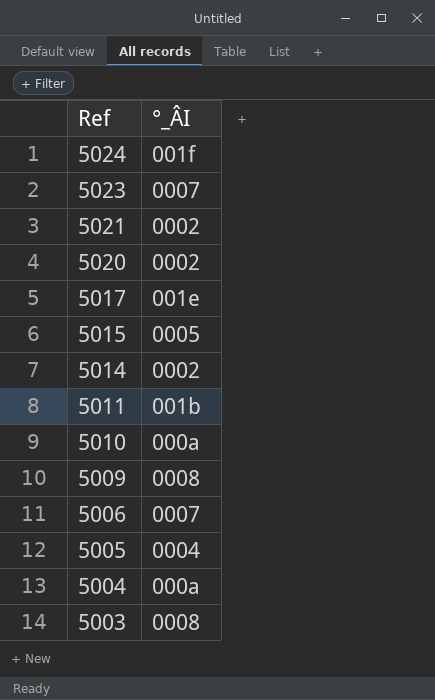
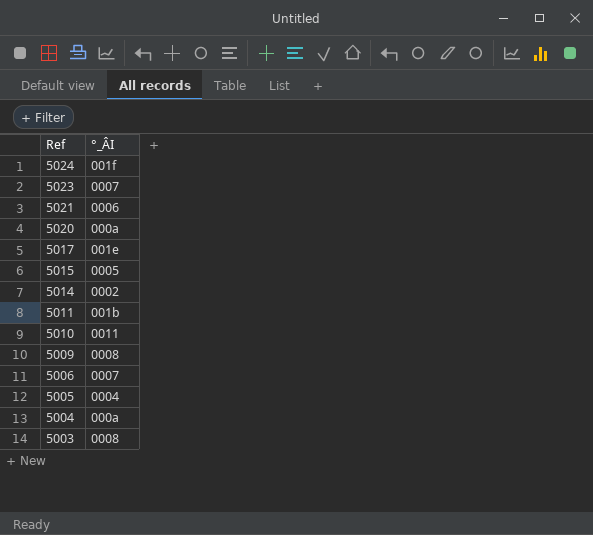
5021 | °_ÂI: 0002 -> 0006
5020 | °_ÂI: 0002 -> 000a
5010 | °_ÂI: 000a -> 0011

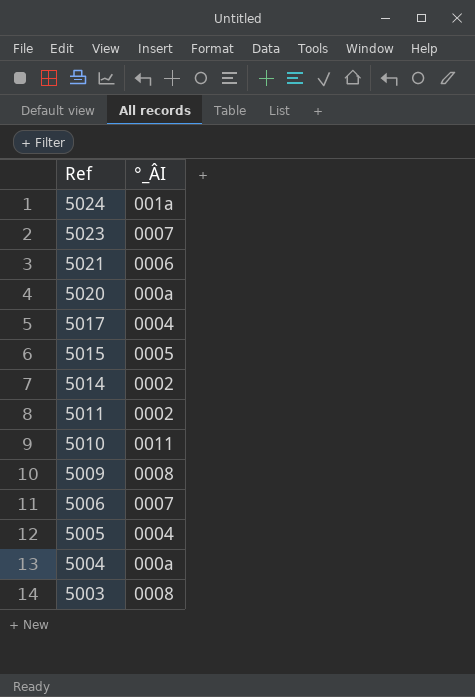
5024 | °_ÂI: 001f -> 001a
5017 | °_ÂI: 001e -> 0004
5011 | °_ÂI: 001b -> 0002

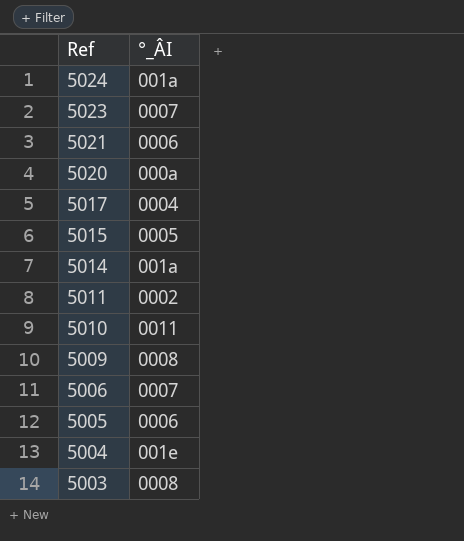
5014 | °_ÂI: 0002 -> 001a
5005 | °_ÂI: 0004 -> 0006
5004 | °_ÂI: 000a -> 001e

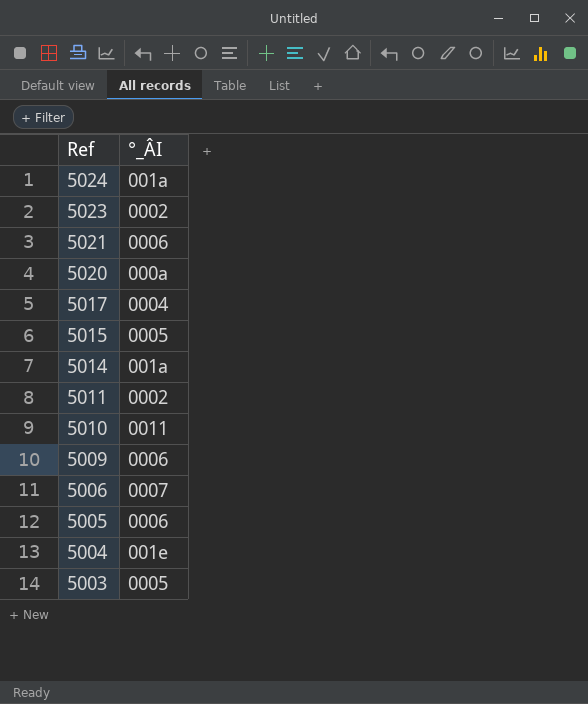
5023 | °_ÂI: 0007 -> 0002
5009 | °_ÂI: 0008 -> 0006
5003 | °_ÂI: 0008 -> 0005

